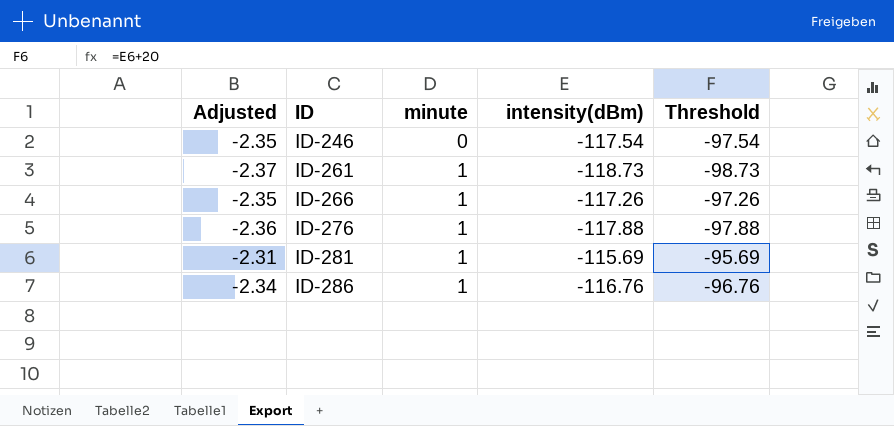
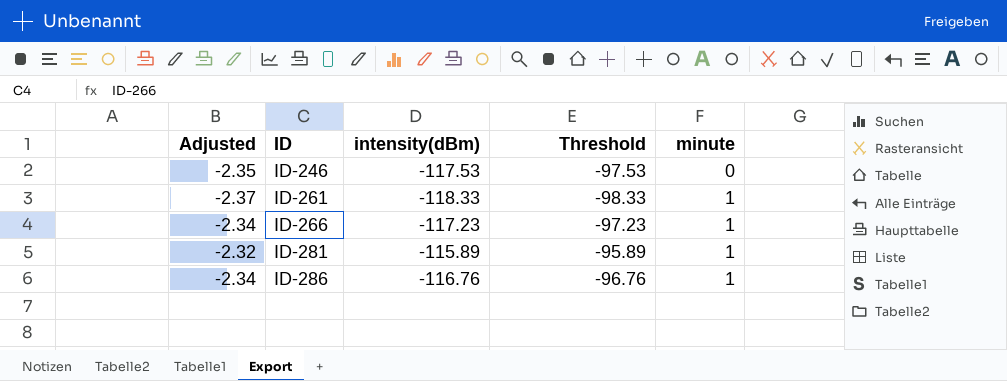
column minute | position: 3 -> 5
row ID-276: -2.36 | 1 | -117.88 | -97.88 -> none
ID-246 | intensity(dBm): -117.54 -> -117.53
ID-246 | Threshold: -97.54 -> -97.53
ID-261 | intensity(dBm): -118.73 -> -118.33
ID-261 | Threshold: -98.73 -> -98.33
ID-266 | Adjusted: -2.35 -> -2.34
ID-266 | intensity(dBm): -117.26 -> -117.23
ID-266 | Threshold: -97.26 -> -97.23
ID-281 | Adjusted: -2.31 -> -2.32
ID-281 | intensity(dBm): -115.69 -> -115.89
ID-281 | Threshold: -95.69 -> -95.89

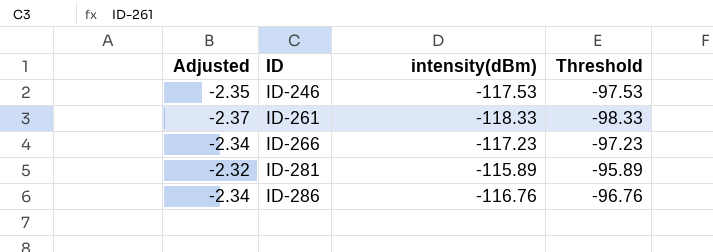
column minute | position: 5 -> none

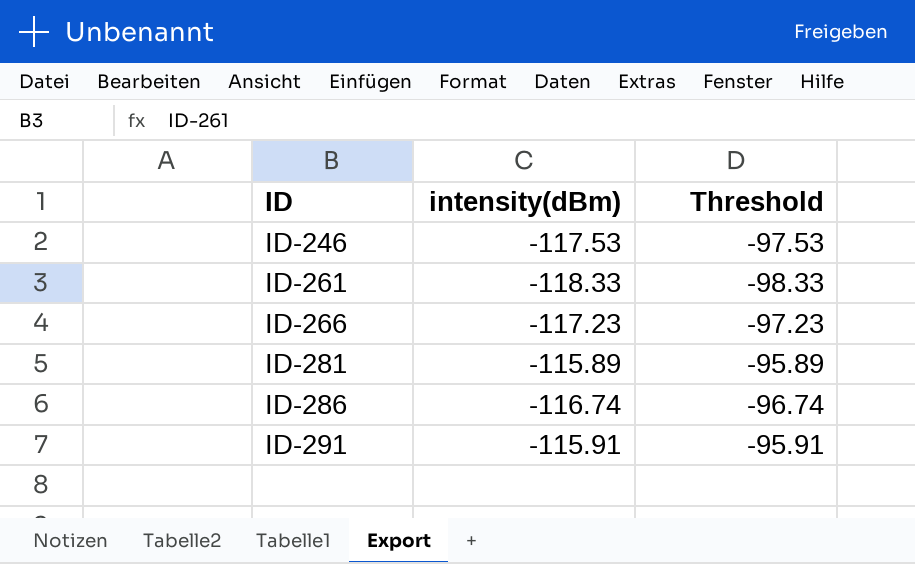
column Adjusted | formula: [intensity(dBm)] * 0.02 -> none
ID-286 | intensity(dBm): -116.76 -> -116.74
ID-286 | Threshold: -96.76 -> -96.74
row ID-291: none -> -115.91 | -95.91

